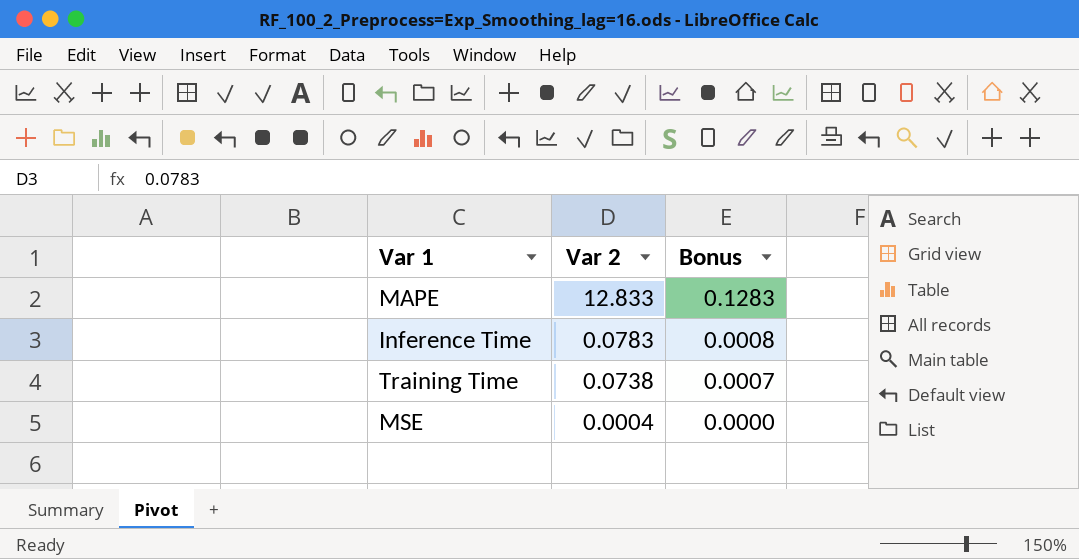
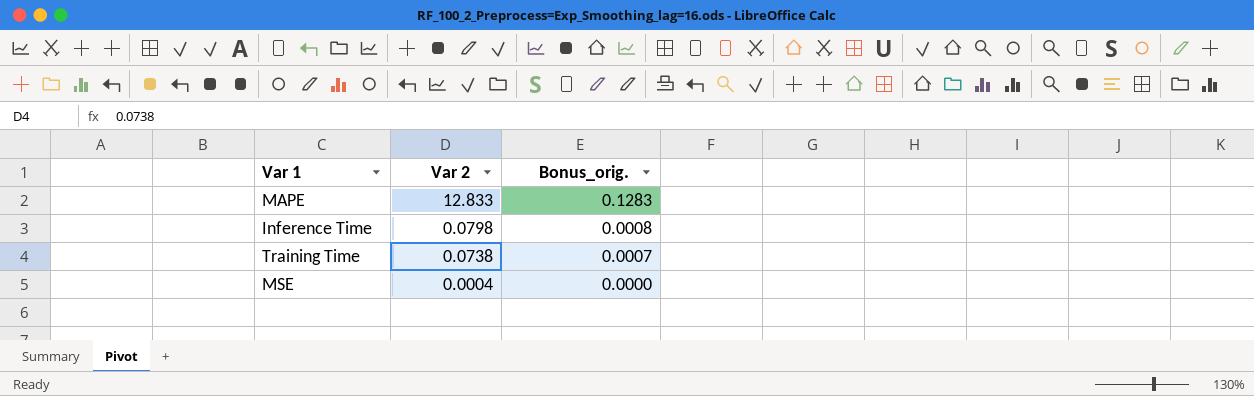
column name: Bonus -> Bonus_orig.
Inference Time | Var 2: 0.0783 -> 0.0798

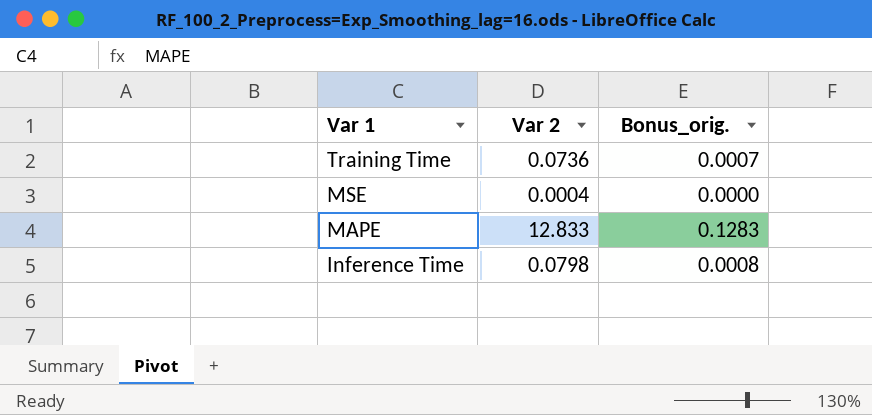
row order: Var 2 descending -> Var 1 descending
Training Time | Var 2: 0.0738 -> 0.0736

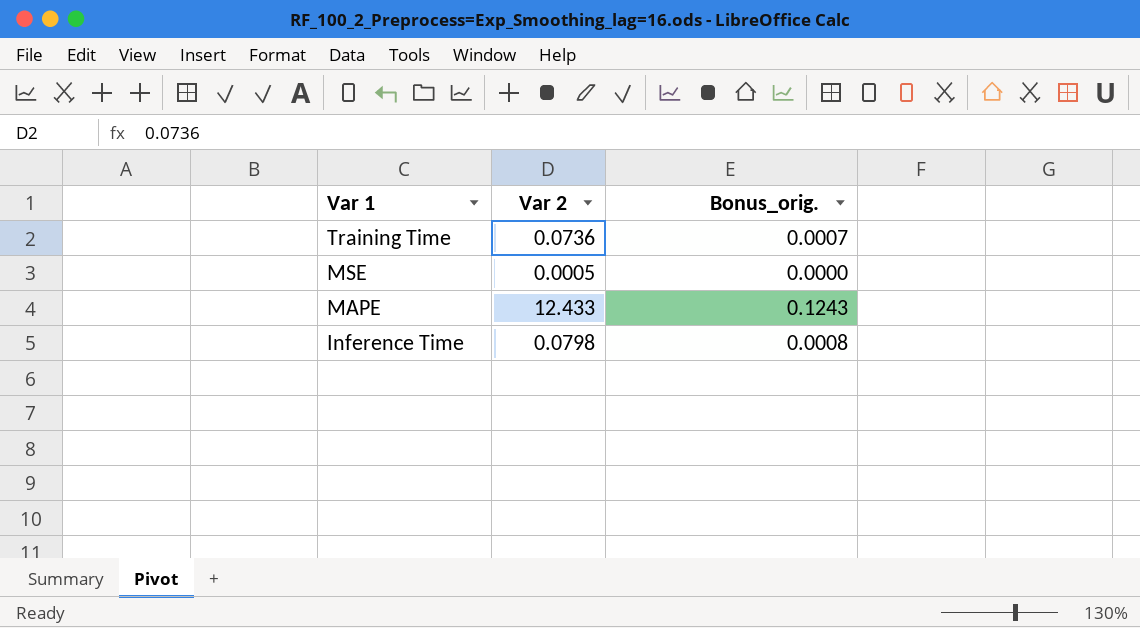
MSE | Var 2: 0.0004 -> 0.0005
MAPE | Var 2: 12.833 -> 12.433
MAPE | Bonus_orig.: 0.1283 -> 0.1243

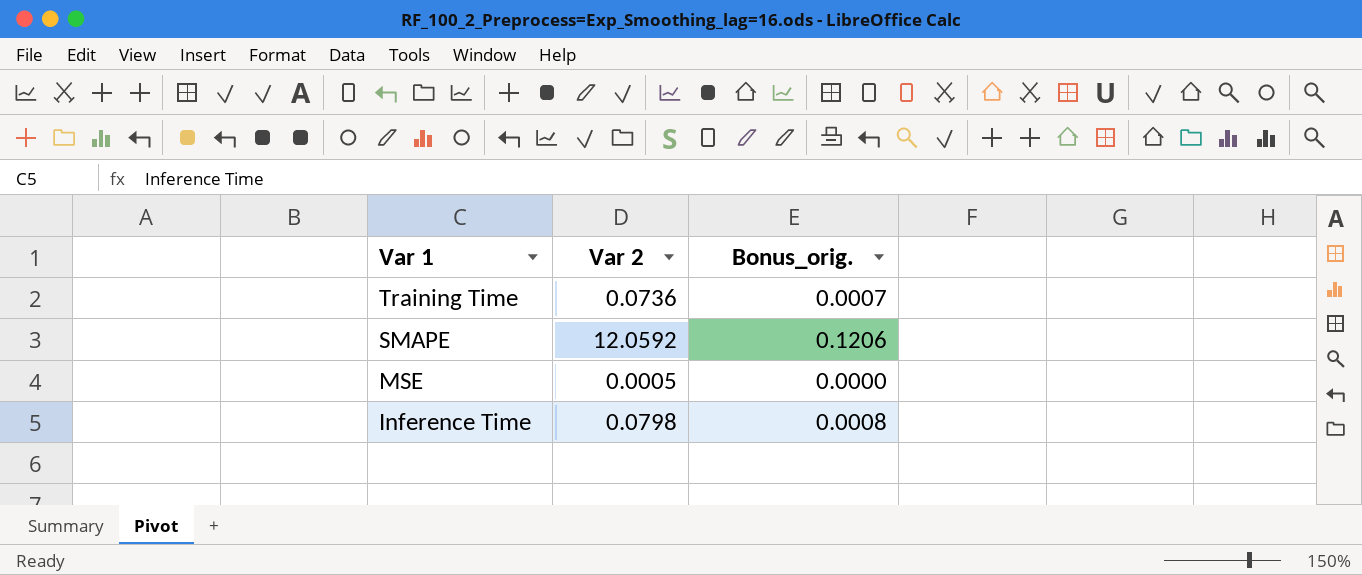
row MAPE: 12.433 | 0.1243 -> none
row SMAPE: none -> 12.0592 | 0.1206

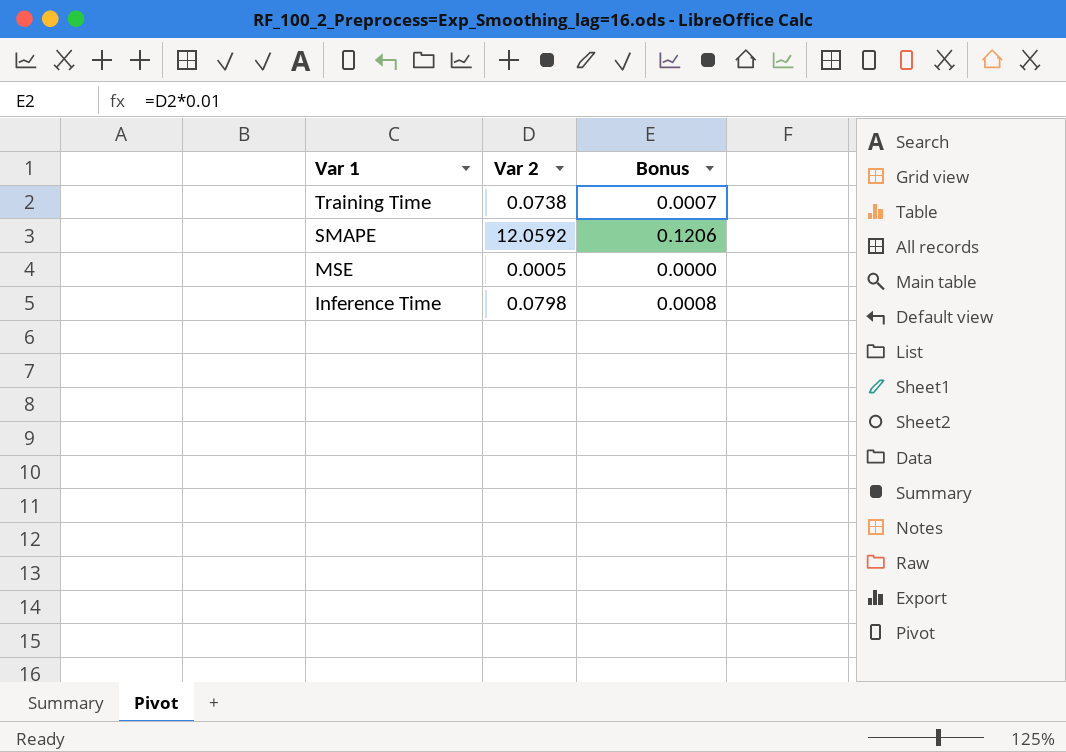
column name: Bonus_orig. -> Bonus
Training Time | Var 2: 0.0736 -> 0.0738

